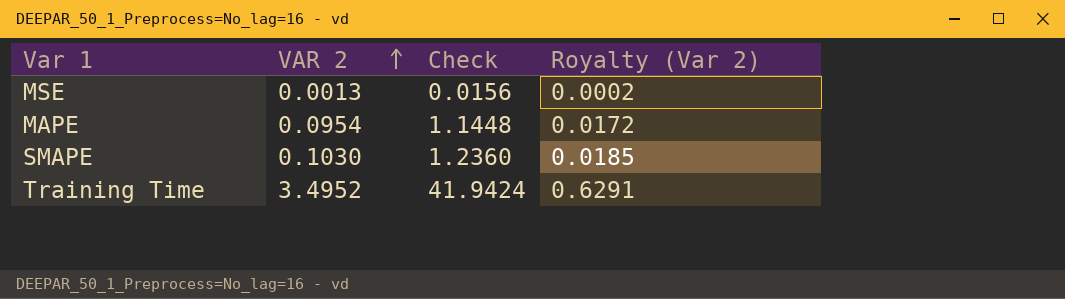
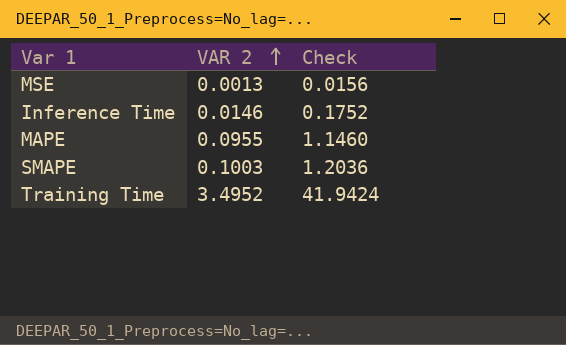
column Royalty (Var 2) | formula: [VAR 2] * 0.18 -> none
row Inference Time: none -> 0.0146 | 0.1752
MAPE | VAR 2: 0.0954 -> 0.0955
MAPE | Check: 1.1448 -> 1.1460
SMAPE | VAR 2: 0.1030 -> 0.1003
SMAPE | Check: 1.2360 -> 1.2036

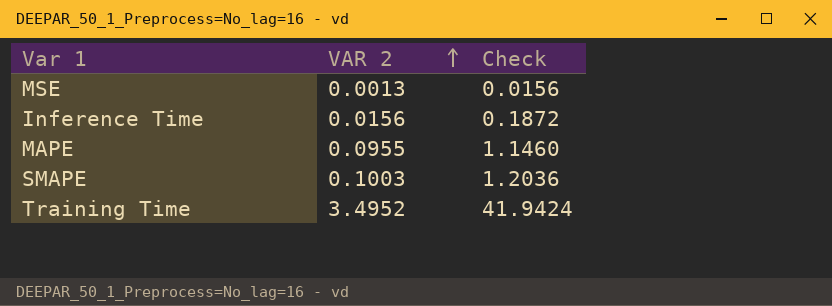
Inference Time | VAR 2: 0.0146 -> 0.0156
Inference Time | Check: 0.1752 -> 0.1872

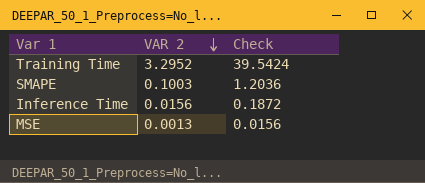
row order: VAR 2 ascending -> VAR 2 descending
row MAPE: 0.0955 | 1.1460 -> none
Training Time | VAR 2: 3.4952 -> 3.2952
Training Time | Check: 41.9424 -> 39.5424

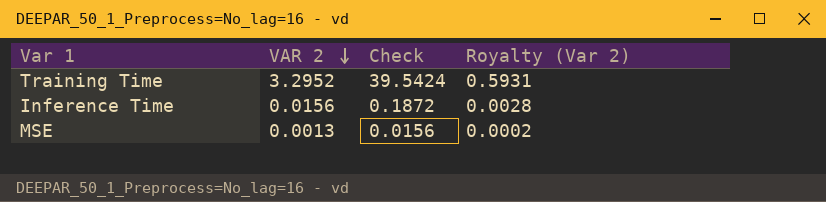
column Royalty (Var 2) | formula: none -> [VAR 2] * 0.18
row SMAPE: 0.1003 | 1.2036 -> none

